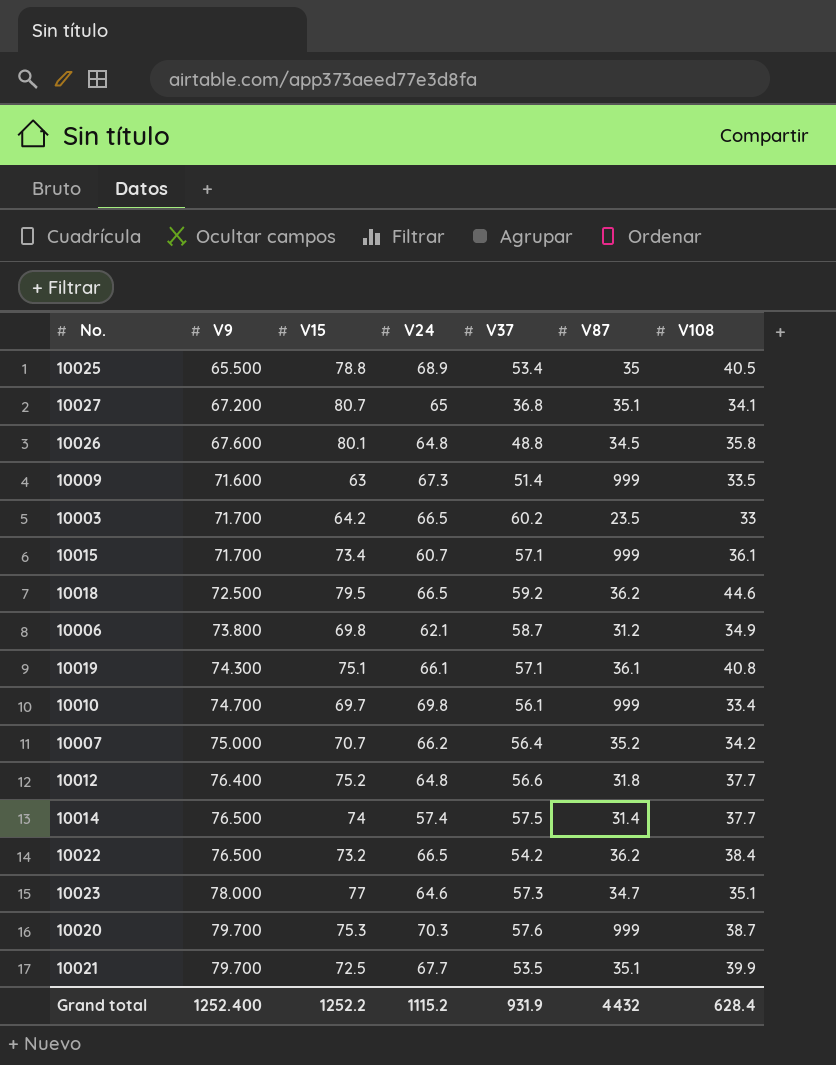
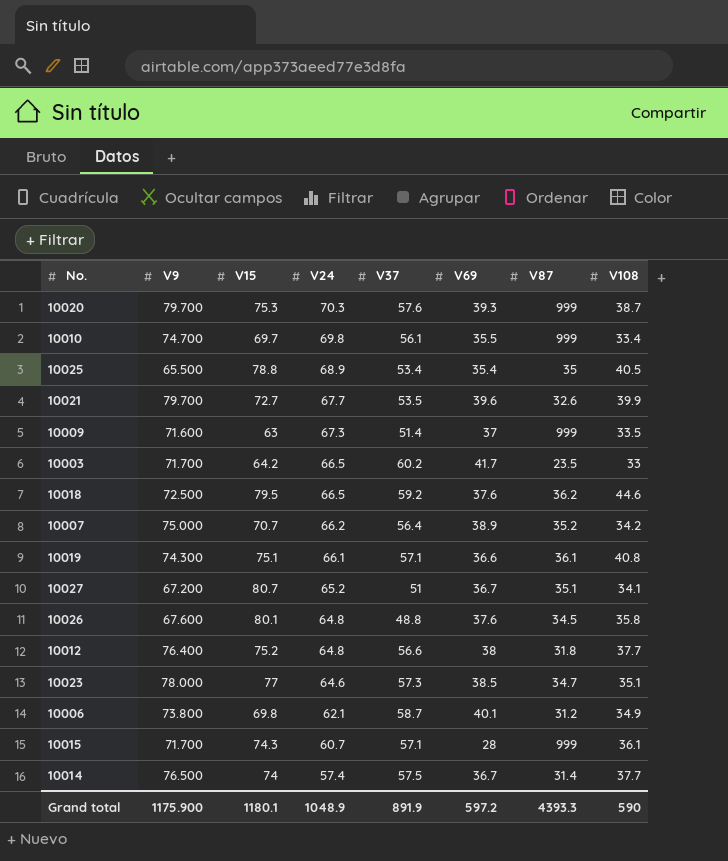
row order: V9 ascending -> V24 descending
column V69 | position: none -> 6
row 10022: 76.500 | 73.2 | 66.5 | 54.2 | 36.2 | 38.4 -> none
10021 | V15: 72.5 -> 72.7
10021 | V87: 35.1 -> 32.6
10027 | V24: 65 -> 65.2
10027 | V37: 36.8 -> 51
10015 | V15: 73.4 -> 74.3
Grand total | V9: 1252.400 -> 1175.900
Grand total | V15: 1252.2 -> 1180.1
Grand total | V24: 1115.2 -> 1048.9
Grand total | V37: 931.9 -> 891.9
Grand total | V87: 4432 -> 4393.3
Grand total | V108: 628.4 -> 590

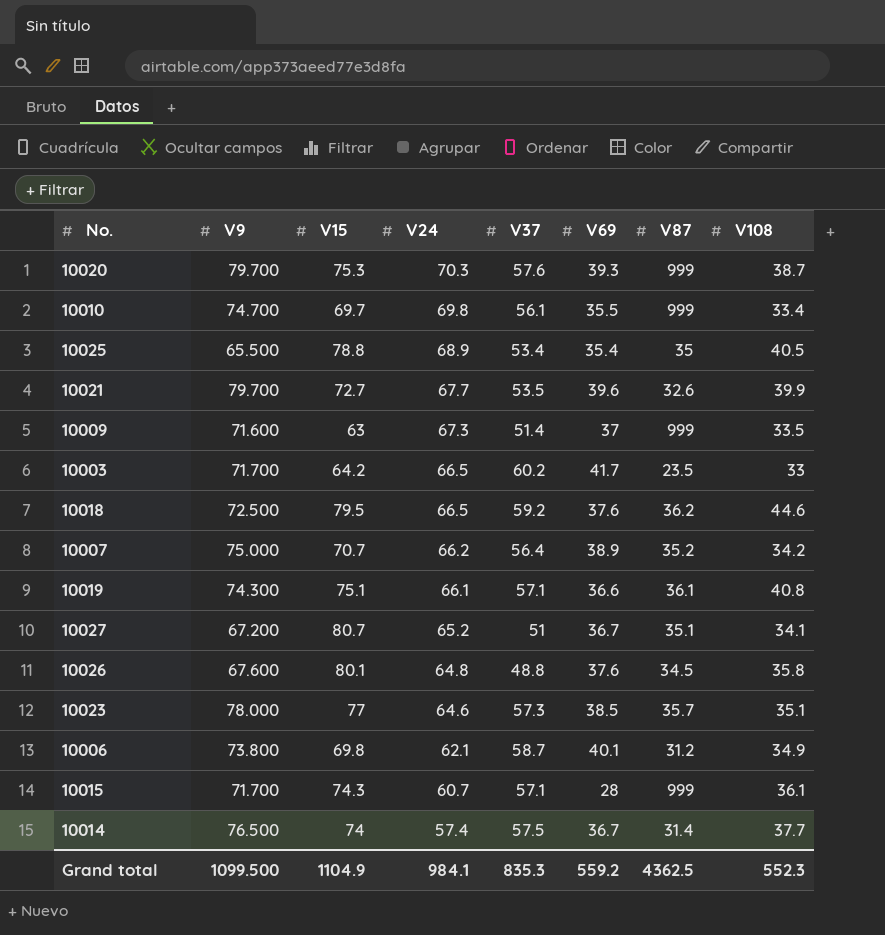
row 10012: 76.400 | 75.2 | 64.8 | 56.6 | 38 | 31.8 | 37.7 -> none
10023 | V87: 34.7 -> 35.7
Grand total | V9: 1175.900 -> 1099.500
Grand total | V15: 1180.1 -> 1104.9
Grand total | V24: 1048.9 -> 984.1
Grand total | V37: 891.9 -> 835.3
Grand total | V69: 597.2 -> 559.2
Grand total | V87: 4393.3 -> 4362.5
Grand total | V108: 590 -> 552.3

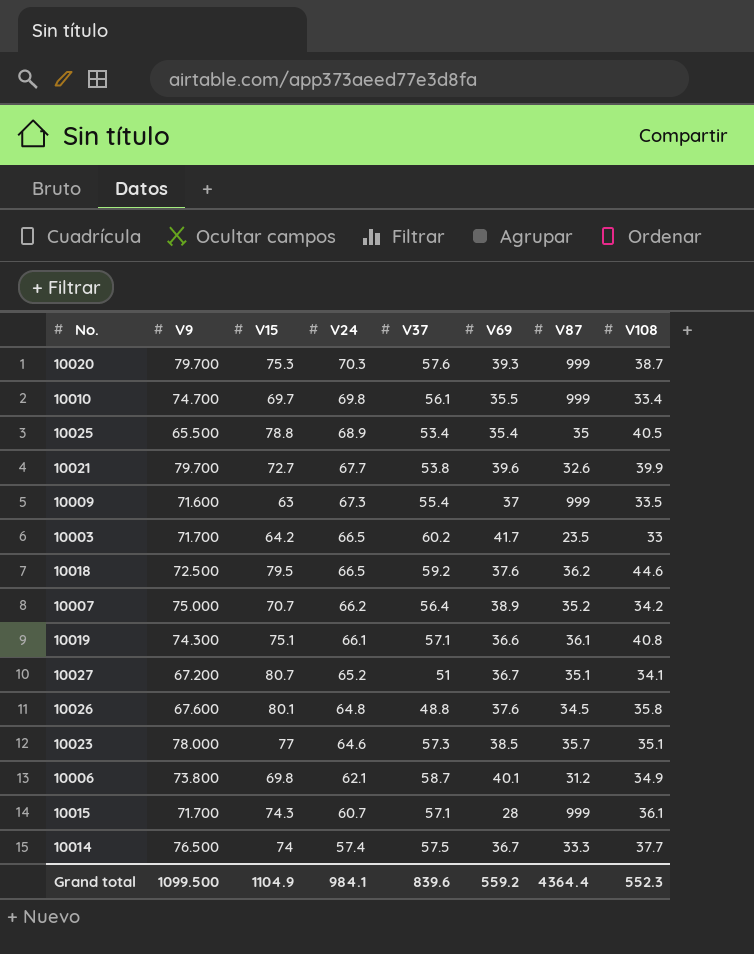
10021 | V37: 53.5 -> 53.8
10009 | V37: 51.4 -> 55.4
10014 | V87: 31.4 -> 33.3
Grand total | V37: 835.3 -> 839.6
Grand total | V87: 4362.5 -> 4364.4

